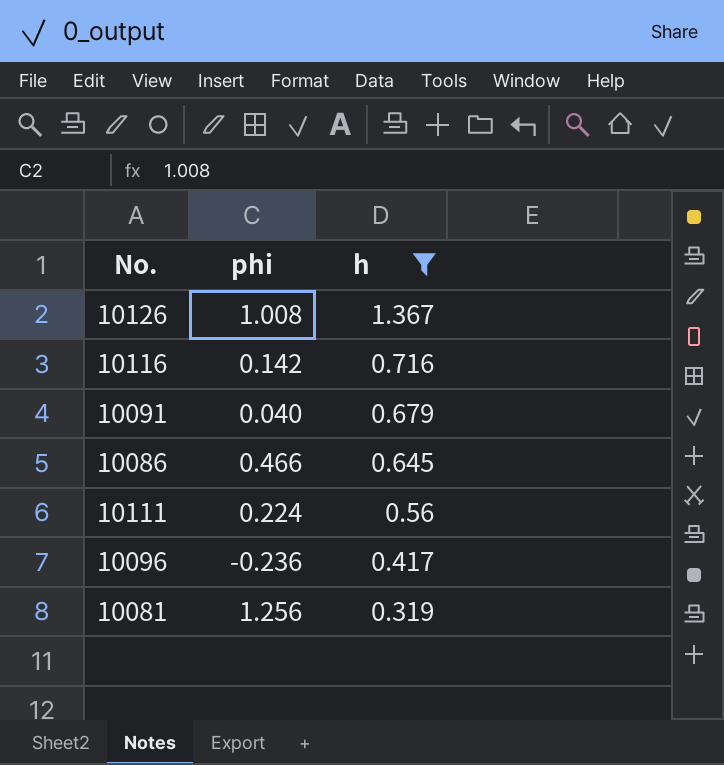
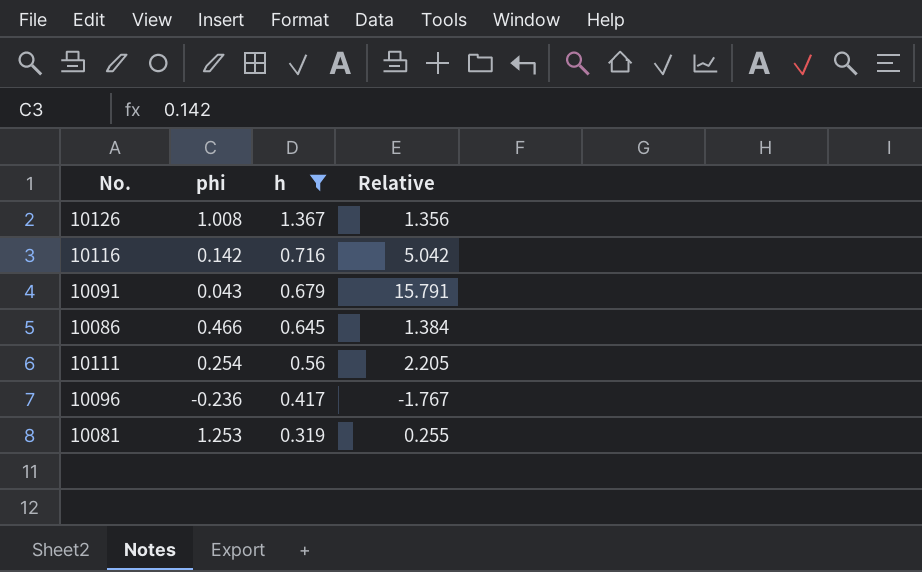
column Relative | formula: none -> [h] / [phi]
10091 | phi: 0.040 -> 0.043
10111 | phi: 0.224 -> 0.254
10081 | phi: 1.256 -> 1.253

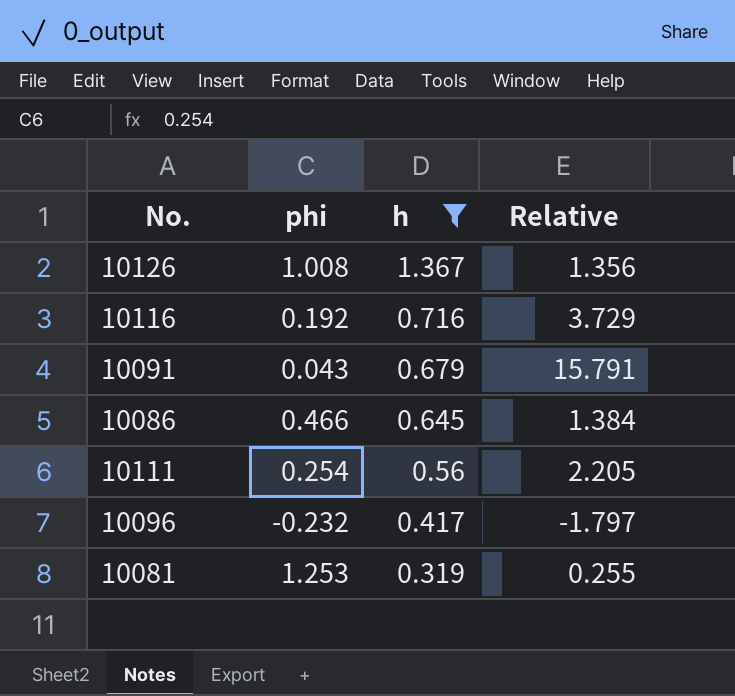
10116 | phi: 0.142 -> 0.192
10116 | Relative: 5.042 -> 3.729
10096 | phi: -0.236 -> -0.232
10096 | Relative: -1.767 -> -1.797

